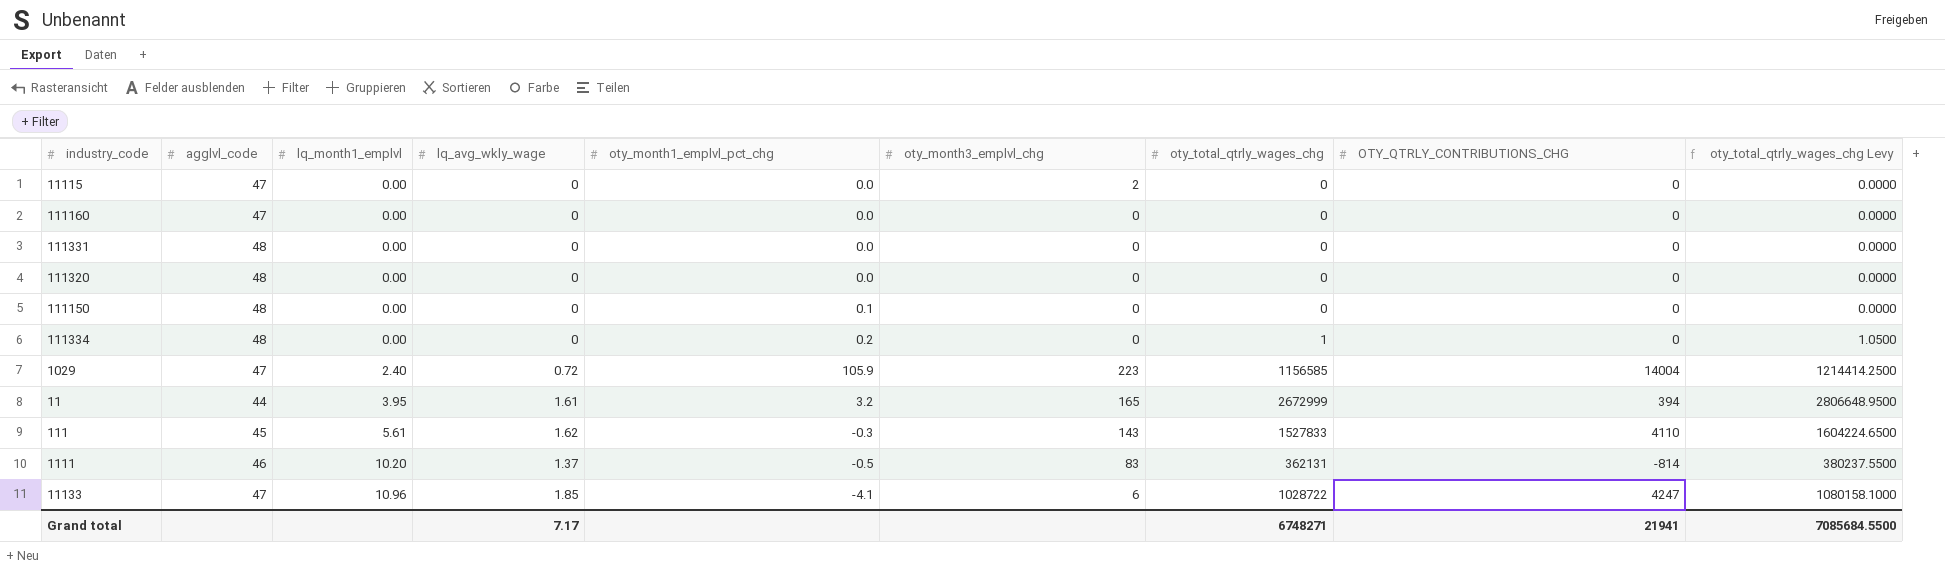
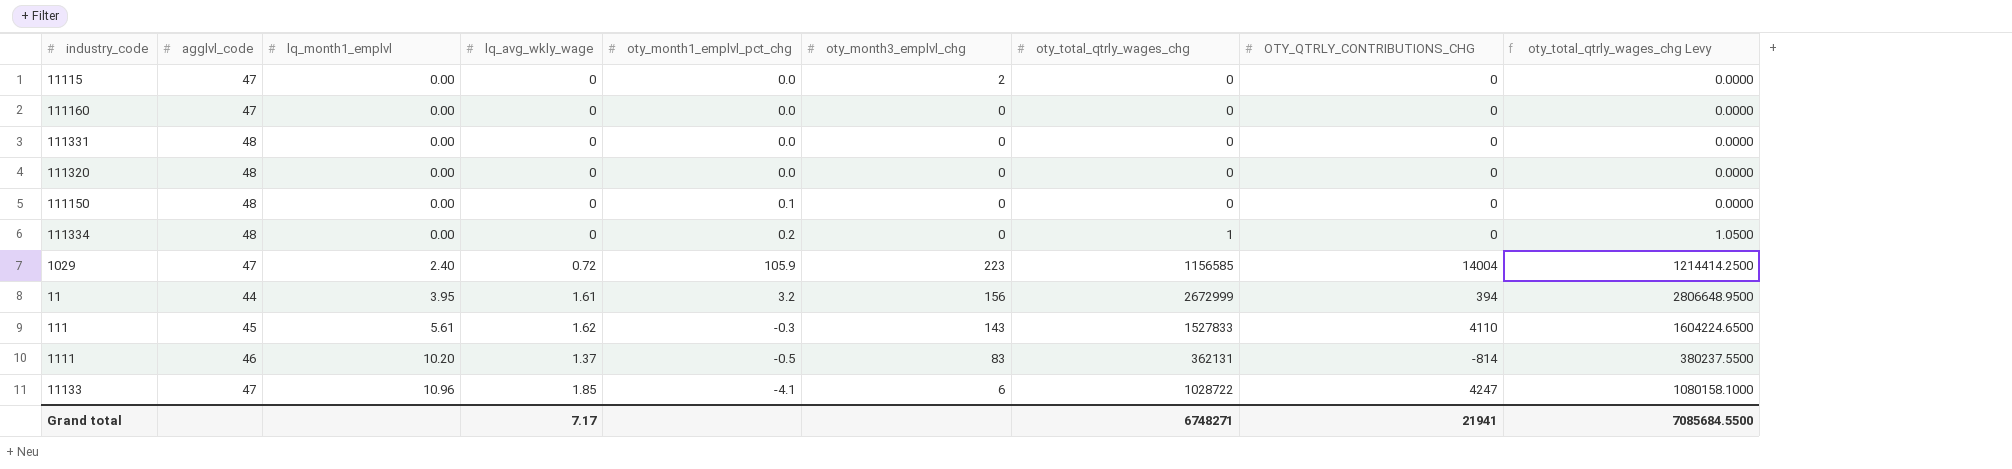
11 | oty_month3_emplvl_chg: 165 -> 156

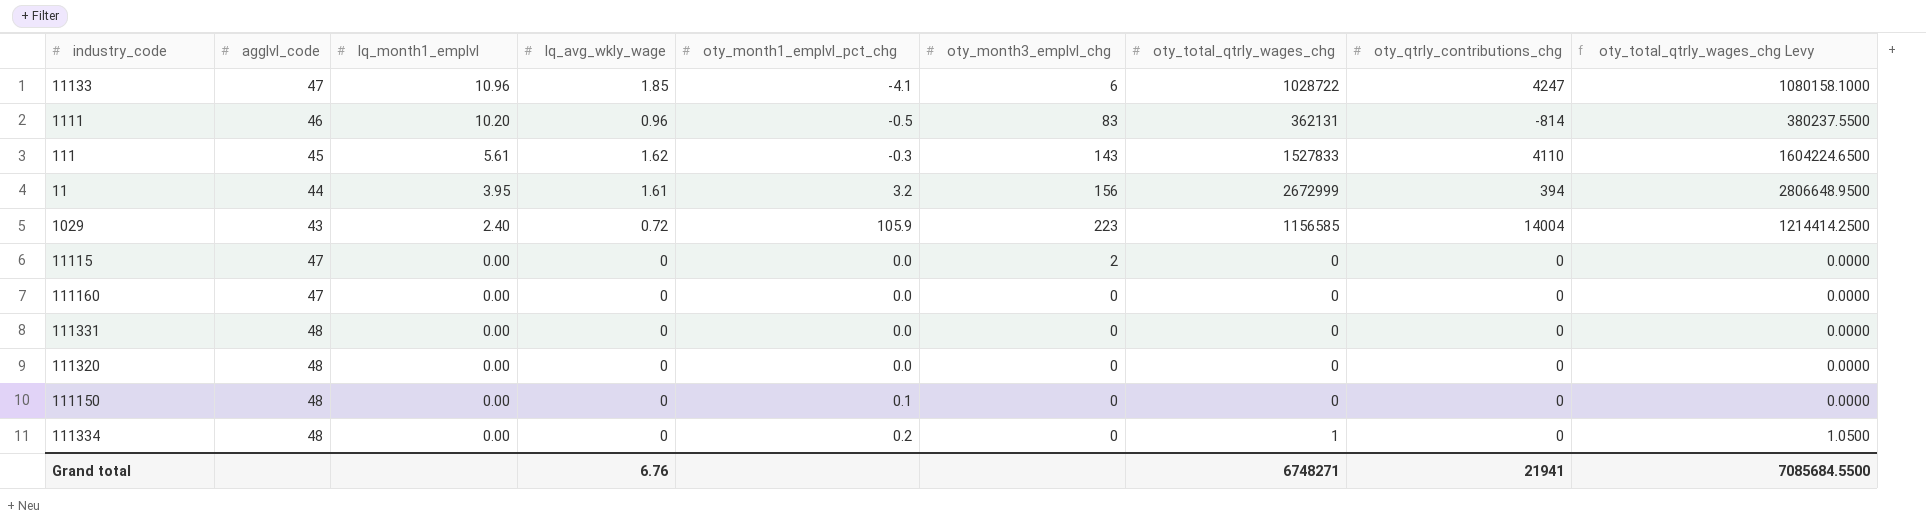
row order: lq_month1_emplvl ascending -> lq_month1_emplvl descending
column name: OTY_QTRLY_CONTRIBUTIONS_CHG -> oty_qtrly_contributions_chg
1111 | lq_avg_wkly_wage: 1.37 -> 0.96
1029 | agglvl_code: 47 -> 43
Grand total | lq_avg_wkly_wage: 7.17 -> 6.76

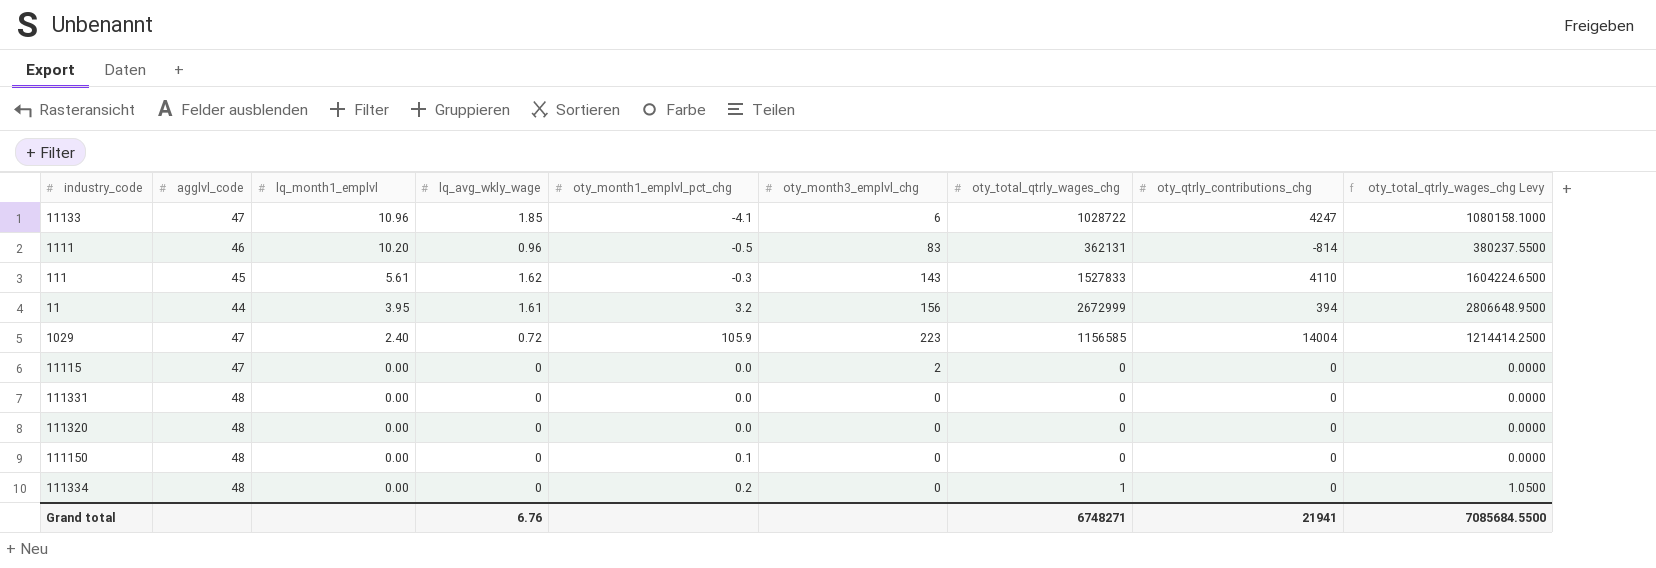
row 111160: 47 | 0.00 | 0 | 0.0 | 0 | 0 | 0 | 0.0000 -> none
1029 | agglvl_code: 43 -> 47

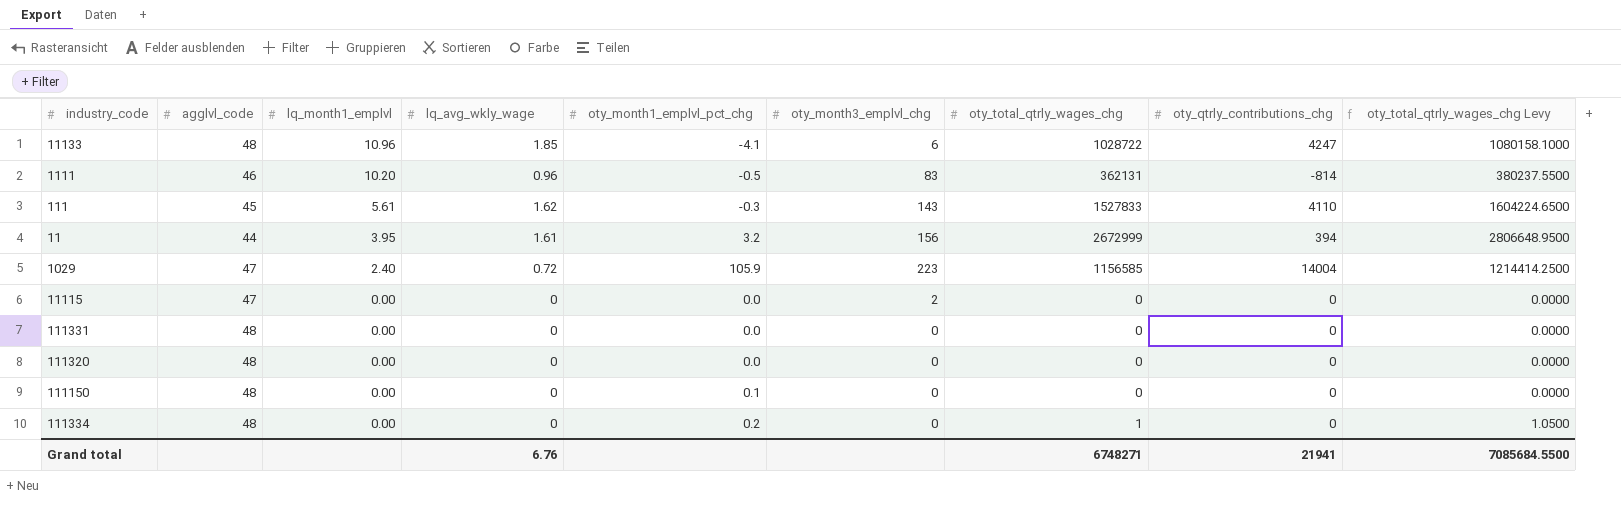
11133 | agglvl_code: 47 -> 48

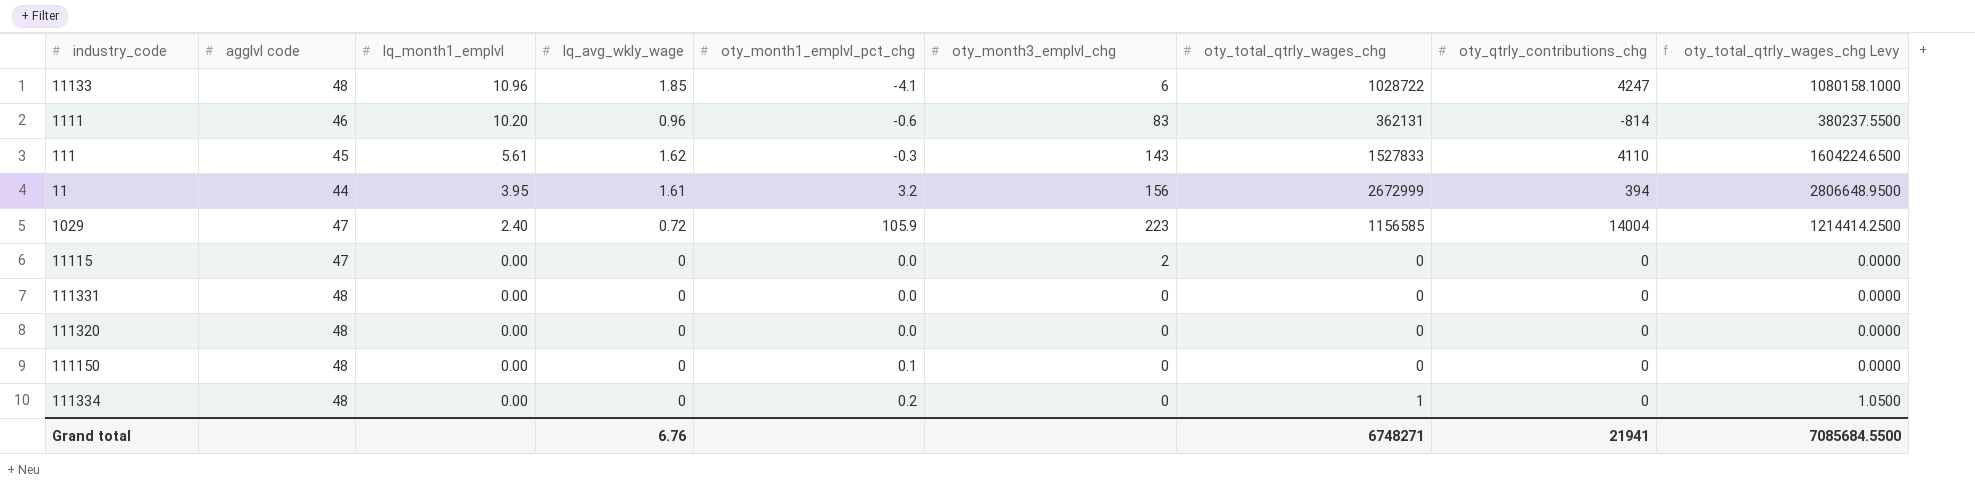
column name: agglvl_code -> agglvl code
1111 | oty_month1_emplvl_pct_chg: -0.5 -> -0.6

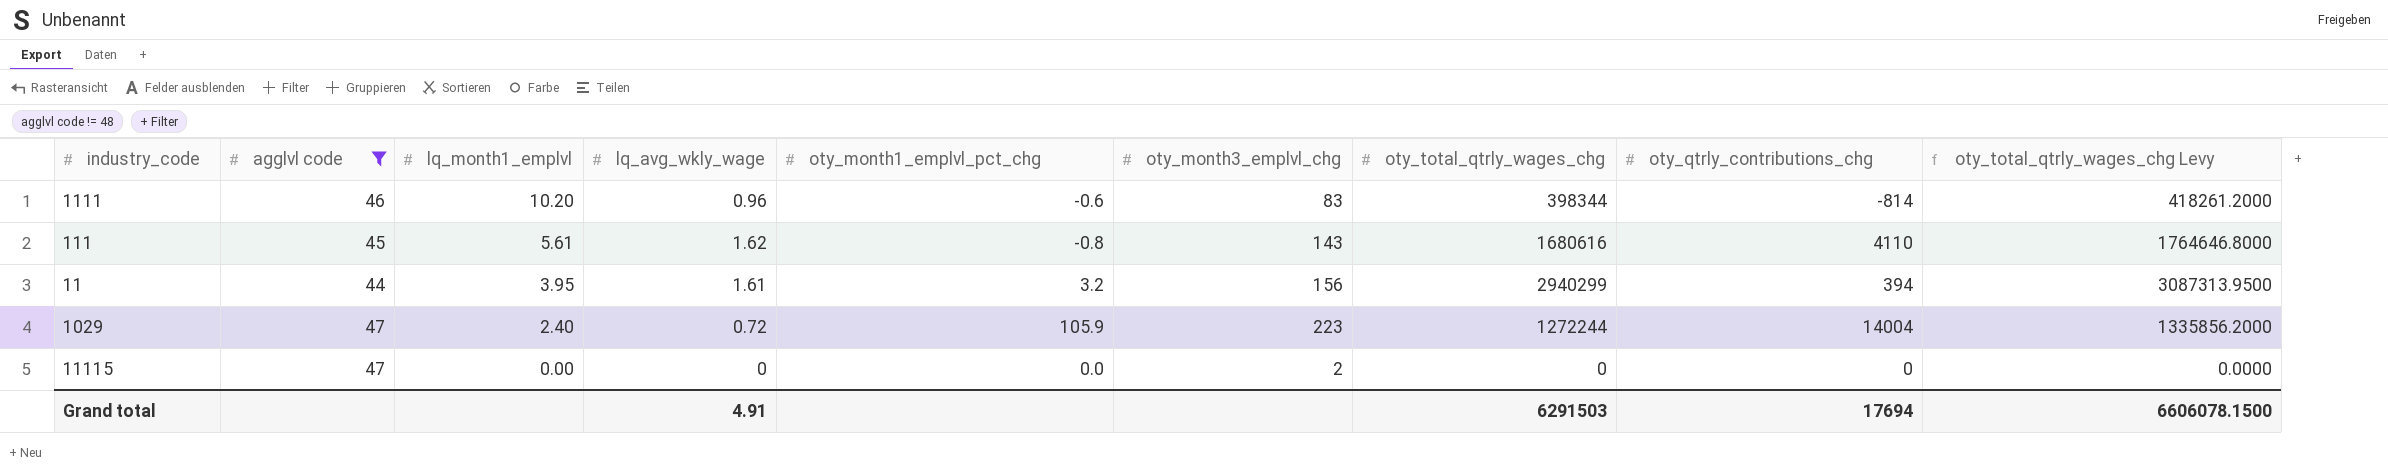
filter: none -> agglvl code != 48
1111 | oty_total_qtrly_wages_chg: 362131 -> 398344
1111 | oty_total_qtrly_wages_chg Levy: 380237.5500 -> 418261.2000
111 | oty_month1_emplvl_pct_chg: -0.3 -> -0.8
111 | oty_total_qtrly_wages_chg: 1527833 -> 1680616
111 | oty_total_qtrly_wages_chg Levy: 1604224.6500 -> 1764646.8000
11 | oty_total_qtrly_wages_chg: 2672999 -> 2940299
11 | oty_total_qtrly_wages_chg Levy: 2806648.9500 -> 3087313.9500
1029 | oty_total_qtrly_wages_chg: 1156585 -> 1272244
1029 | oty_total_qtrly_wages_chg Levy: 1214414.2500 -> 1335856.2000
Grand total | lq_avg_wkly_wage: 6.76 -> 4.91
Grand total | oty_total_qtrly_wages_chg: 6748271 -> 6291503
Grand total | oty_qtrly_contributions_chg: 21941 -> 17694
Grand total | oty_total_qtrly_wages_chg Levy: 7085684.5500 -> 6606078.1500

